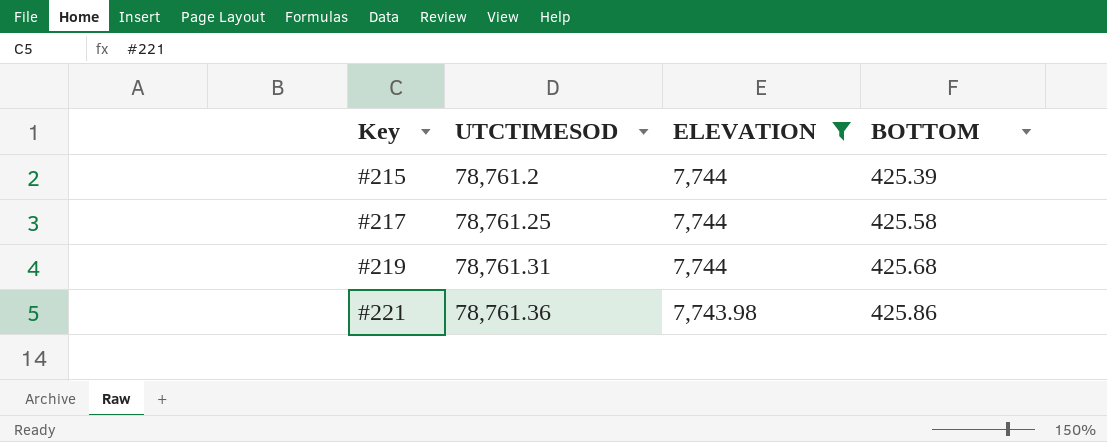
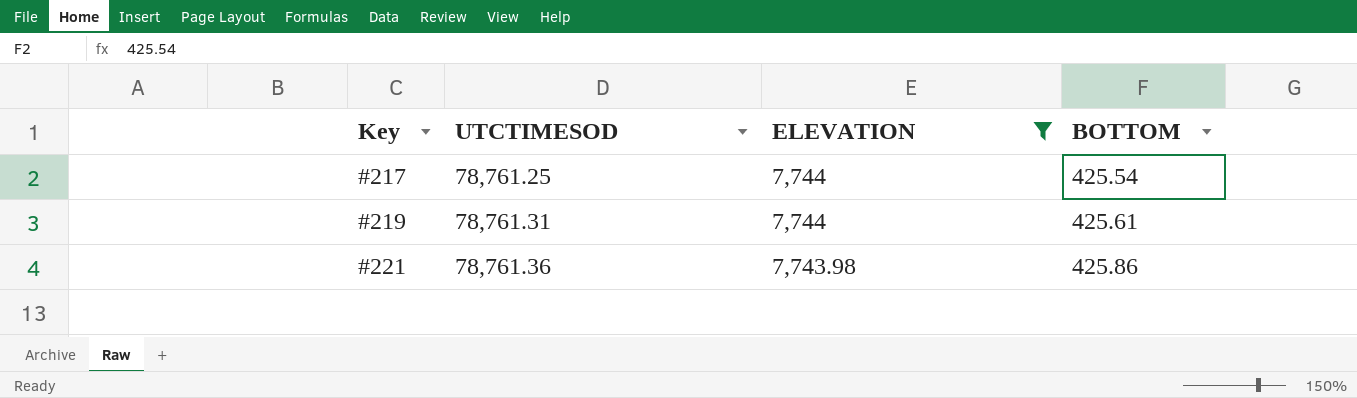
row #215: 78,761.2 | 7,744 | 425.39 -> none
#217 | BOTTOM: 425.58 -> 425.54
#219 | BOTTOM: 425.68 -> 425.61

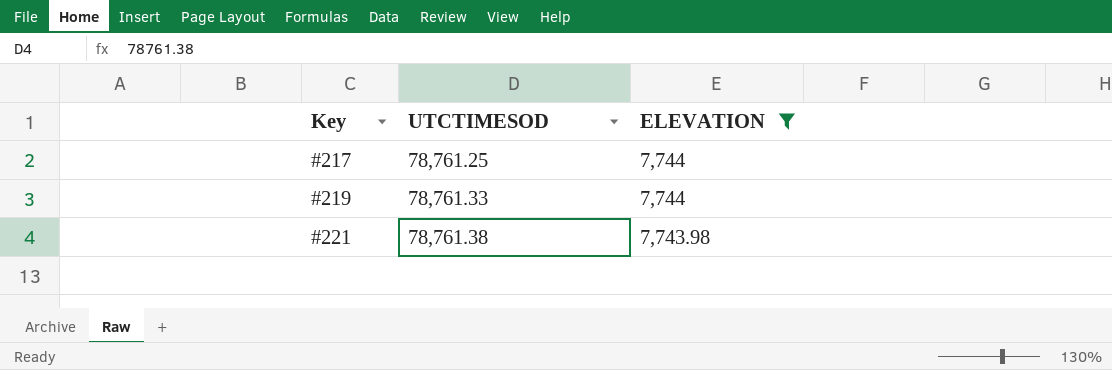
column BOTTOM | position: 4 -> none
#219 | UTCTIMESOD: 78,761.31 -> 78,761.33
#221 | UTCTIMESOD: 78,761.36 -> 78,761.38

